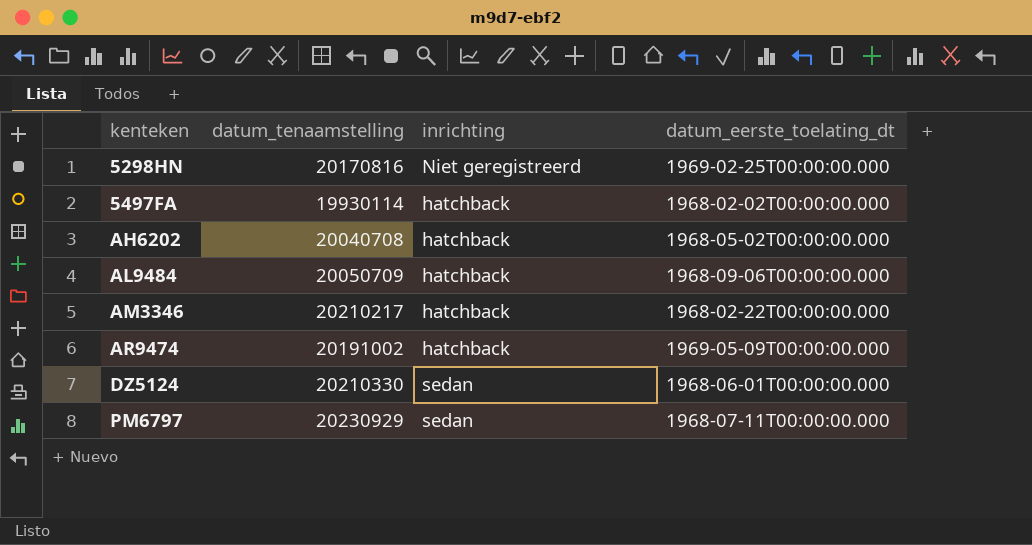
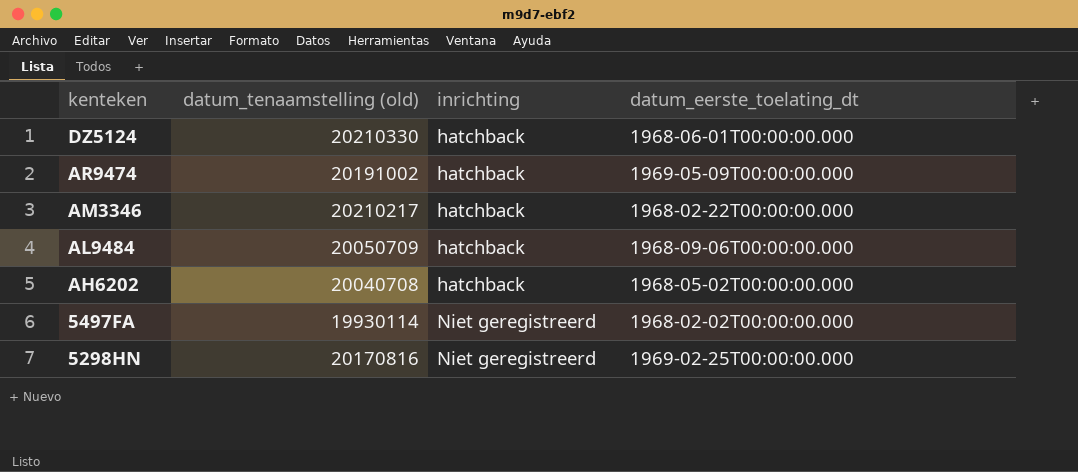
row order: kenteken ascending -> kenteken descending
column name: datum_tenaamstelling -> datum_tenaamstelling (old)
row PM6797: 20230929 | sedan | 1968-07-11T00:00:00.000 -> none
DZ5124 | inrichting: sedan -> hatchback
5497FA | inrichting: hatchback -> Niet geregistreerd

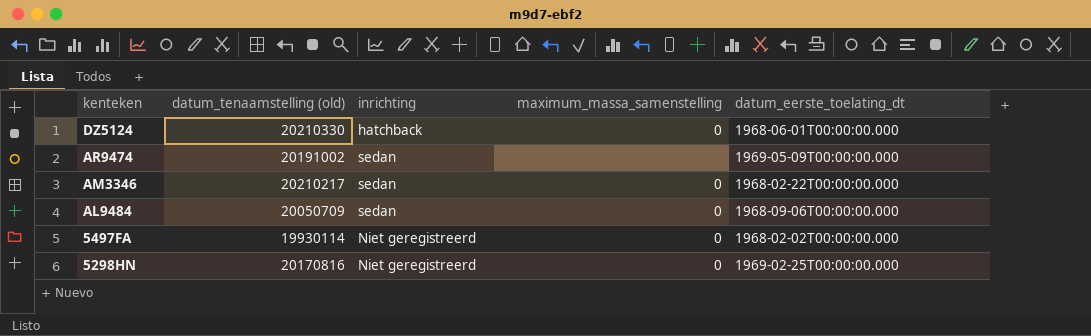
column maximum_massa_samenstelling | position: none -> 4
row AH6202: 20040708 | hatchback | 1968-05-02T00:00:00.000 -> none
AR9474 | inrichting: hatchback -> sedan
AM3346 | inrichting: hatchback -> sedan
AL9484 | inrichting: hatchback -> sedan

